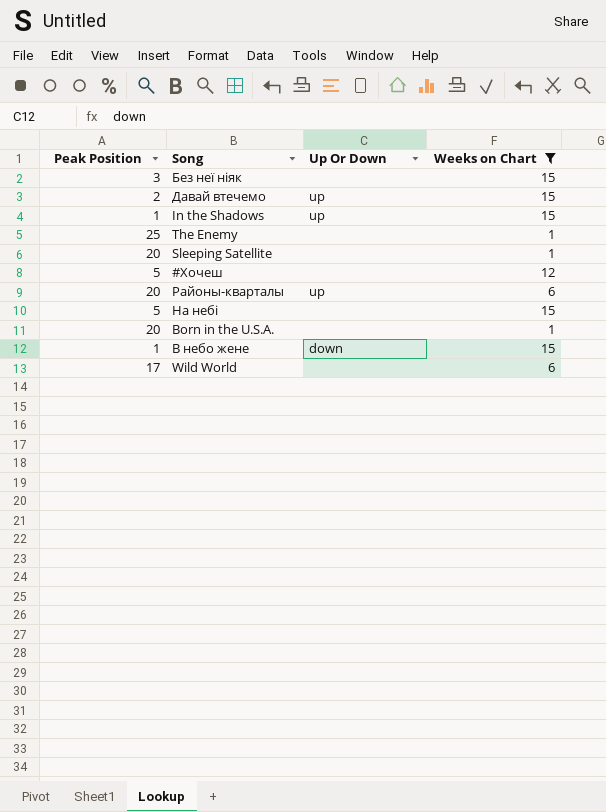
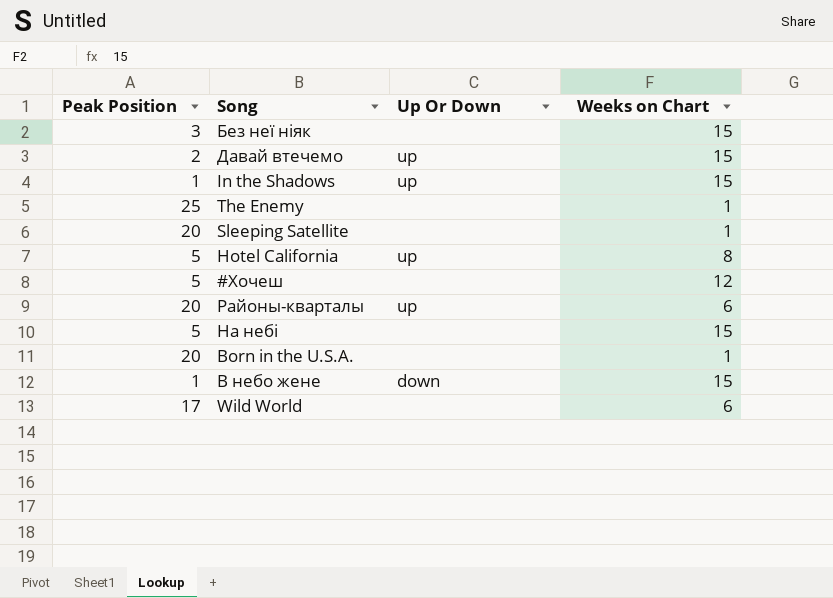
filter: Weeks on Chart != 8 -> none

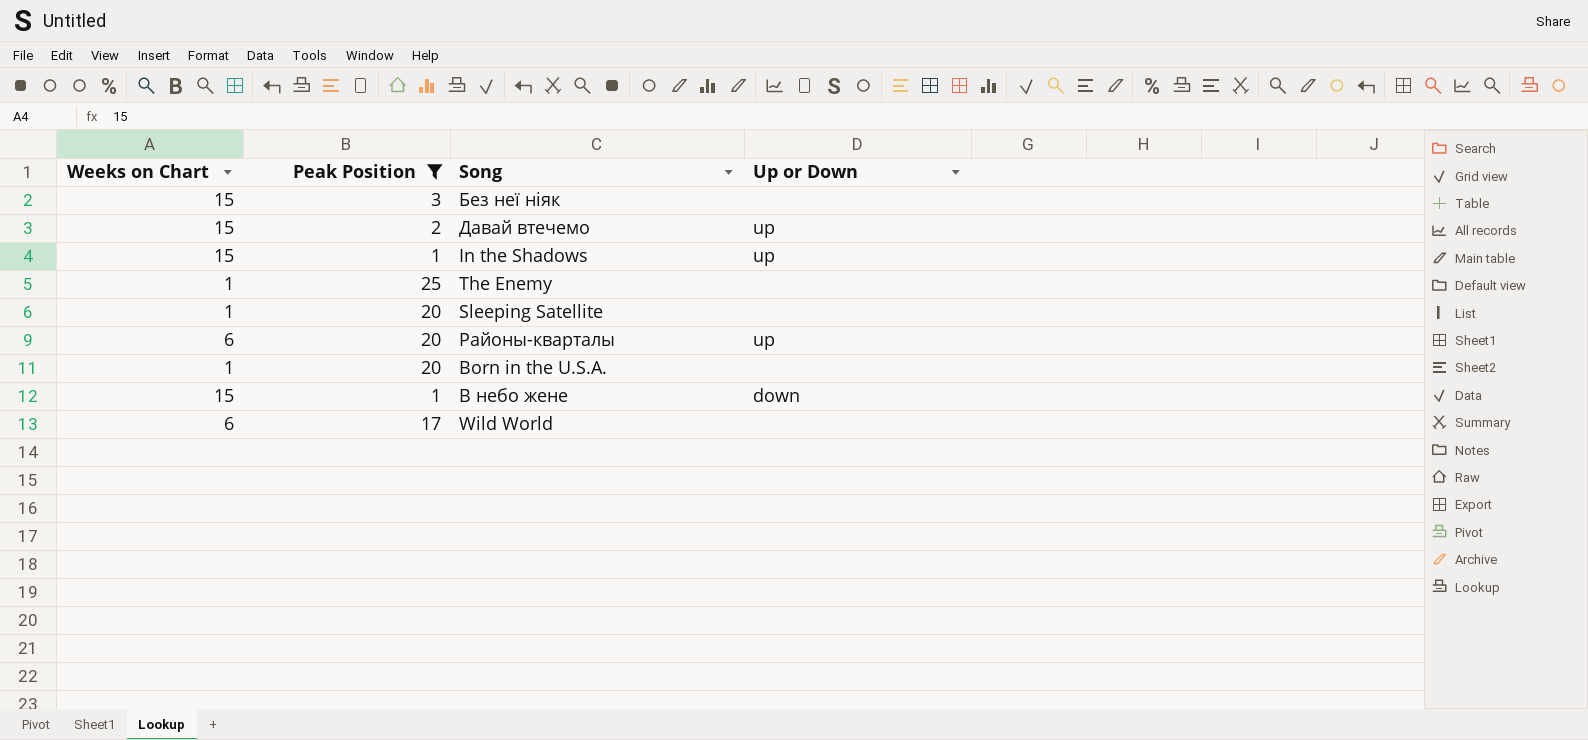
filter: none -> Peak Position != 5
column Weeks on Chart | position: 4 -> 1
column name: Up Or Down -> Up or Down

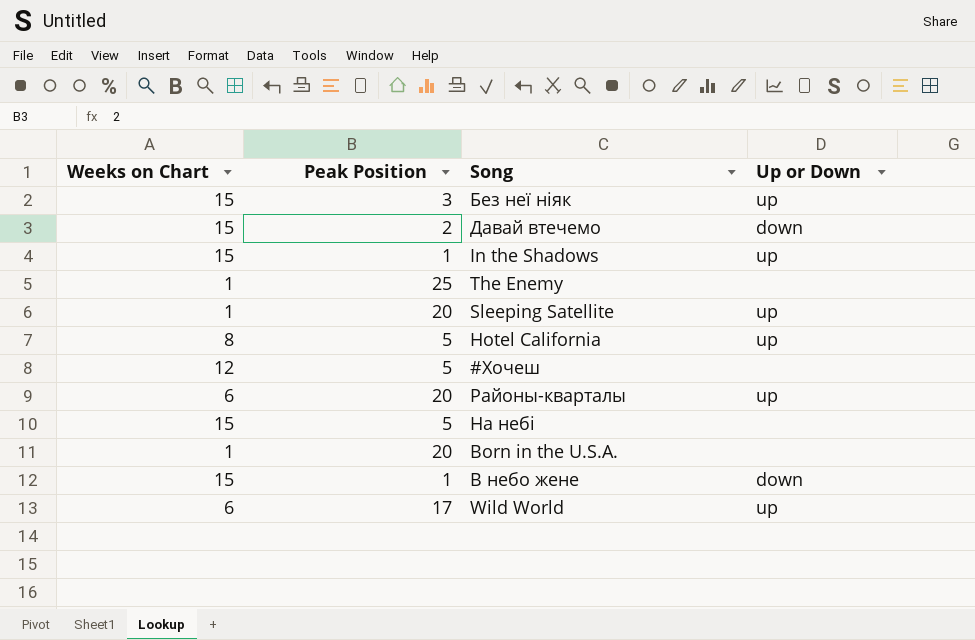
filter: Peak Position != 5 -> none
Без неї ніяк | Up or Down: none -> up
Давай втечемо | Up or Down: up -> down
Sleeping Satellite | Up or Down: none -> up
Wild World | Up or Down: none -> up

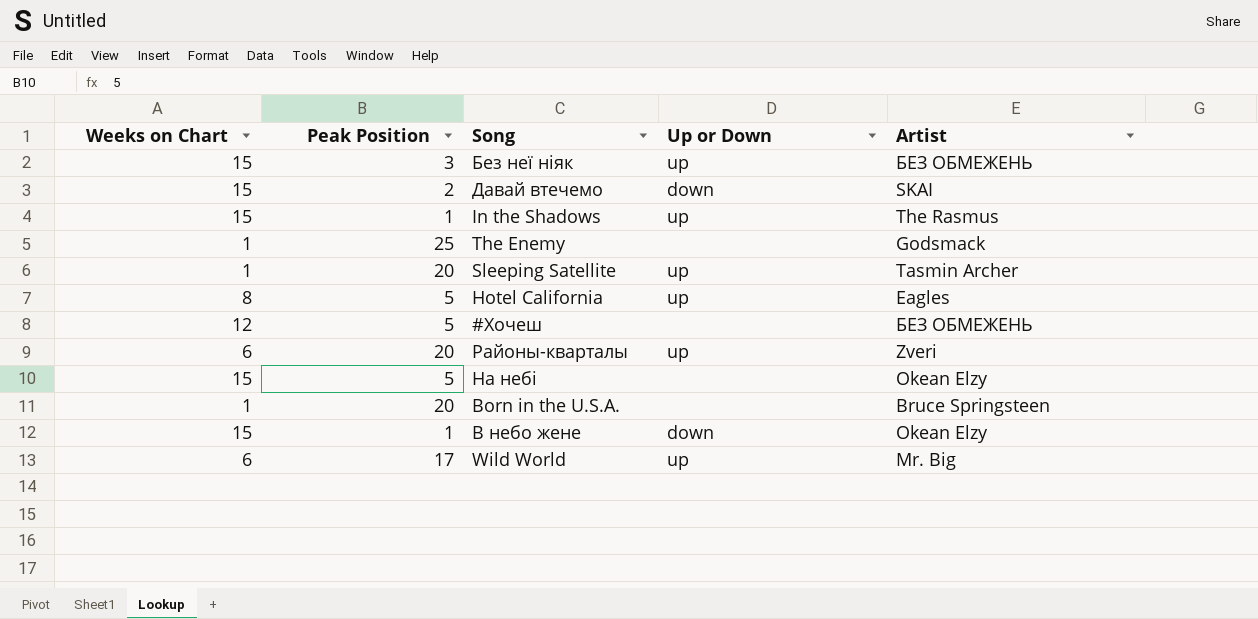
column Artist | position: none -> 5

